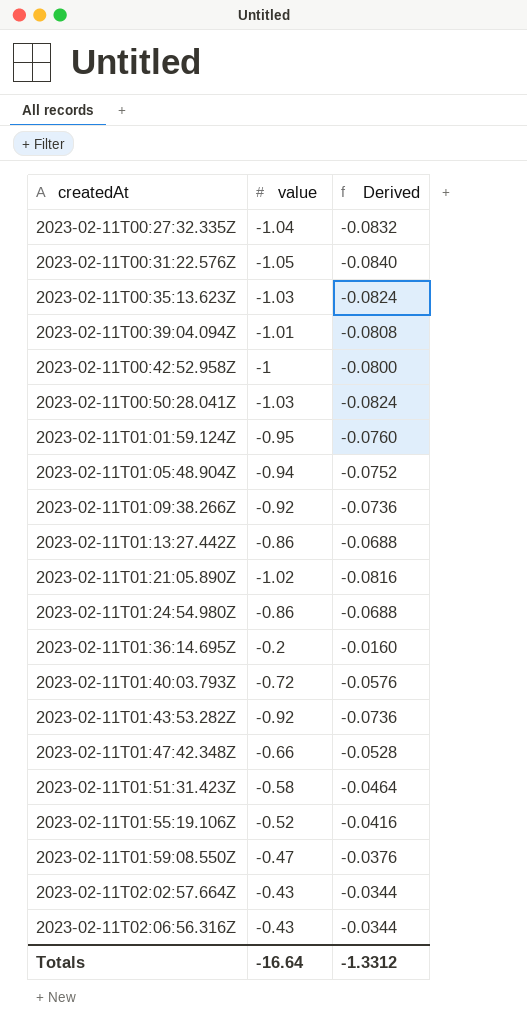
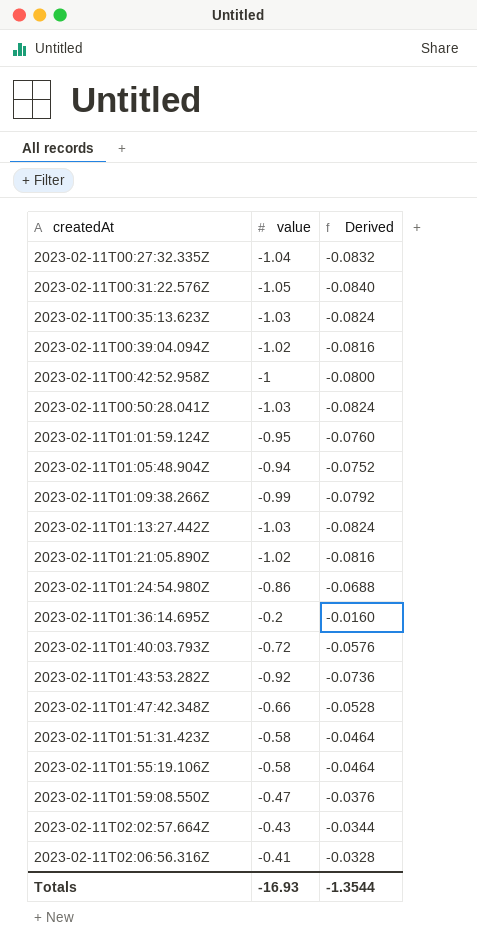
2023-02-11T00:39:04.094Z | value: -1.01 -> -1.02
2023-02-11T00:39:04.094Z | Derived: -0.0808 -> -0.0816
2023-02-11T01:09:38.266Z | value: -0.92 -> -0.99
2023-02-11T01:09:38.266Z | Derived: -0.0736 -> -0.0792
2023-02-11T01:13:27.442Z | value: -0.86 -> -1.03
2023-02-11T01:13:27.442Z | Derived: -0.0688 -> -0.0824
2023-02-11T01:55:19.106Z | value: -0.52 -> -0.58
2023-02-11T01:55:19.106Z | Derived: -0.0416 -> -0.0464
2023-02-11T02:06:56.316Z | value: -0.43 -> -0.41
2023-02-11T02:06:56.316Z | Derived: -0.0344 -> -0.0328
Totals | value: -16.64 -> -16.93
Totals | Derived: -1.3312 -> -1.3544

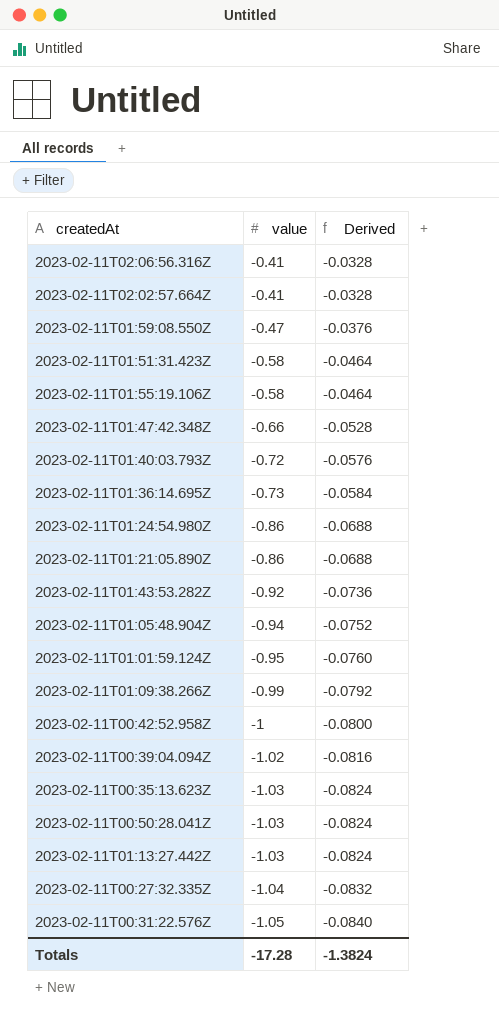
row order: createdAt ascending -> value descending
2023-02-11T02:02:57.664Z | value: -0.43 -> -0.41
2023-02-11T02:02:57.664Z | Derived: -0.0344 -> -0.0328
2023-02-11T01:36:14.695Z | value: -0.2 -> -0.73
2023-02-11T01:36:14.695Z | Derived: -0.0160 -> -0.0584
2023-02-11T01:21:05.890Z | value: -1.02 -> -0.86
2023-02-11T01:21:05.890Z | Derived: -0.0816 -> -0.0688
Totals | value: -16.93 -> -17.28
Totals | Derived: -1.3544 -> -1.3824

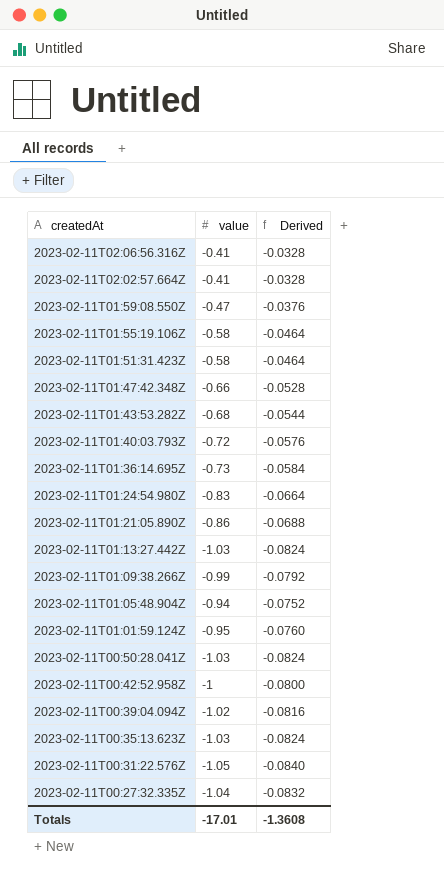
row order: value descending -> createdAt descending
2023-02-11T01:43:53.282Z | value: -0.92 -> -0.68
2023-02-11T01:43:53.282Z | Derived: -0.0736 -> -0.0544
2023-02-11T01:24:54.980Z | value: -0.86 -> -0.83
2023-02-11T01:24:54.980Z | Derived: -0.0688 -> -0.0664
Totals | value: -17.28 -> -17.01
Totals | Derived: -1.3824 -> -1.3608

